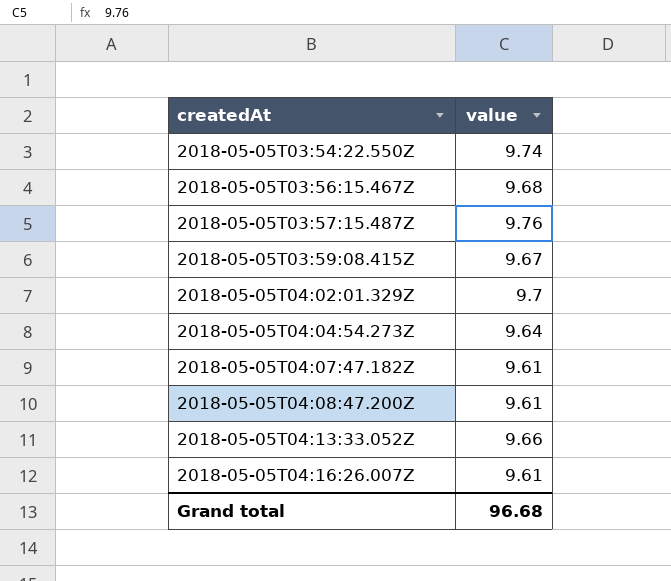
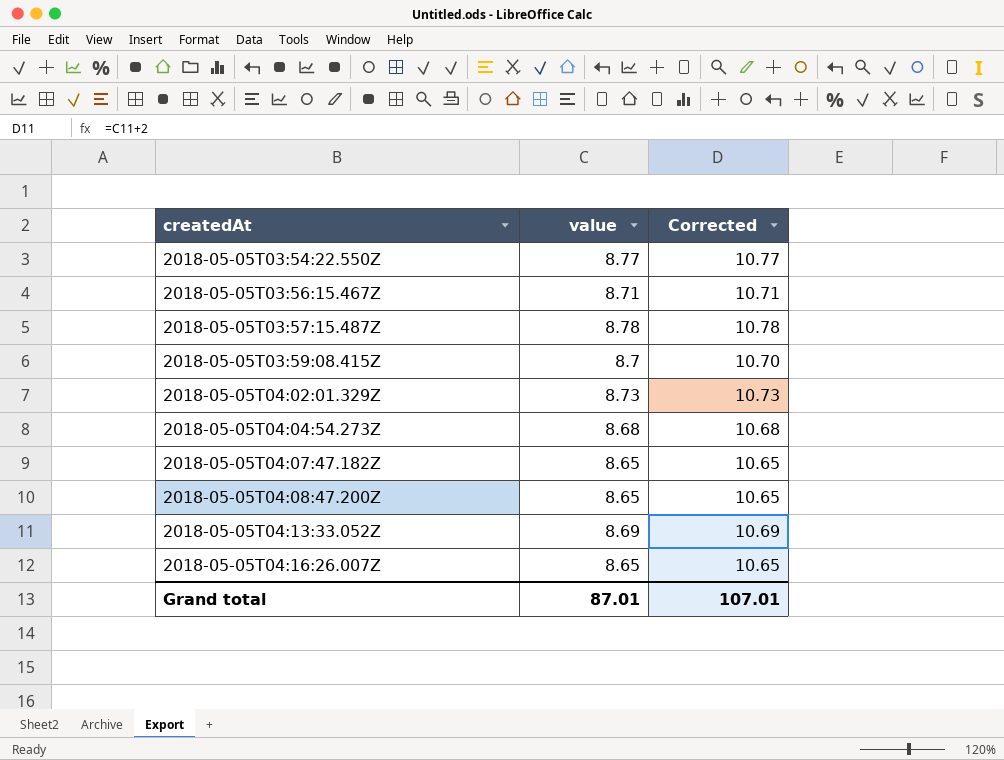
column Corrected | formula: none -> [value] + 2
2018-05-05T03:54:22.550Z | value: 9.74 -> 8.77
2018-05-05T03:56:15.467Z | value: 9.68 -> 8.71
2018-05-05T03:57:15.487Z | value: 9.76 -> 8.78
2018-05-05T03:59:08.415Z | value: 9.67 -> 8.7
2018-05-05T04:02:01.329Z | value: 9.7 -> 8.73
2018-05-05T04:04:54.273Z | value: 9.64 -> 8.68
2018-05-05T04:07:47.182Z | value: 9.61 -> 8.65
2018-05-05T04:08:47.200Z | value: 9.61 -> 8.65
2018-05-05T04:13:33.052Z | value: 9.66 -> 8.69
2018-05-05T04:16:26.007Z | value: 9.61 -> 8.65
Grand total | value: 96.68 -> 87.01

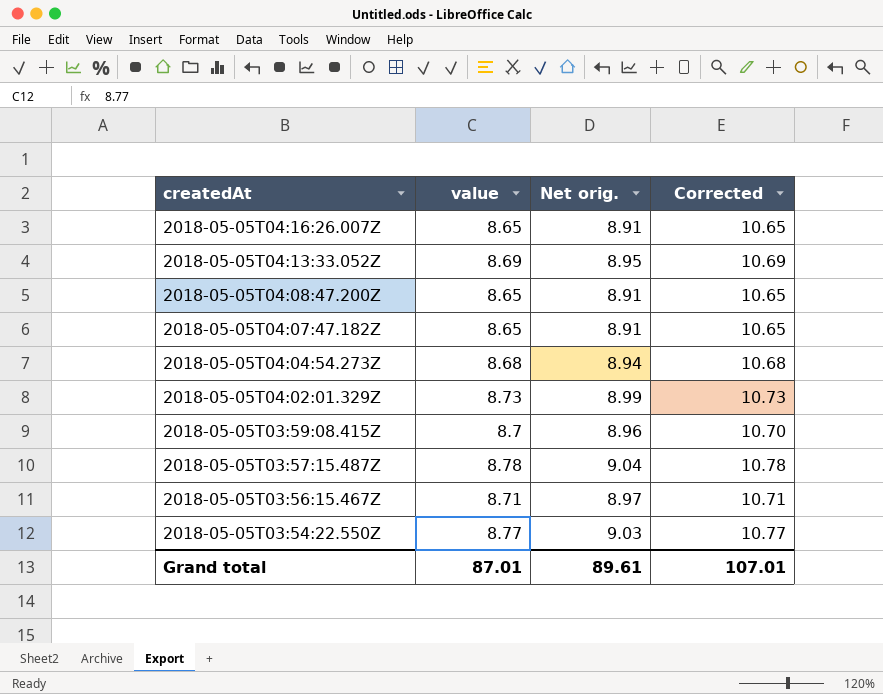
row order: createdAt ascending -> createdAt descending
column Net orig. | formula: none -> [value] * 1.03

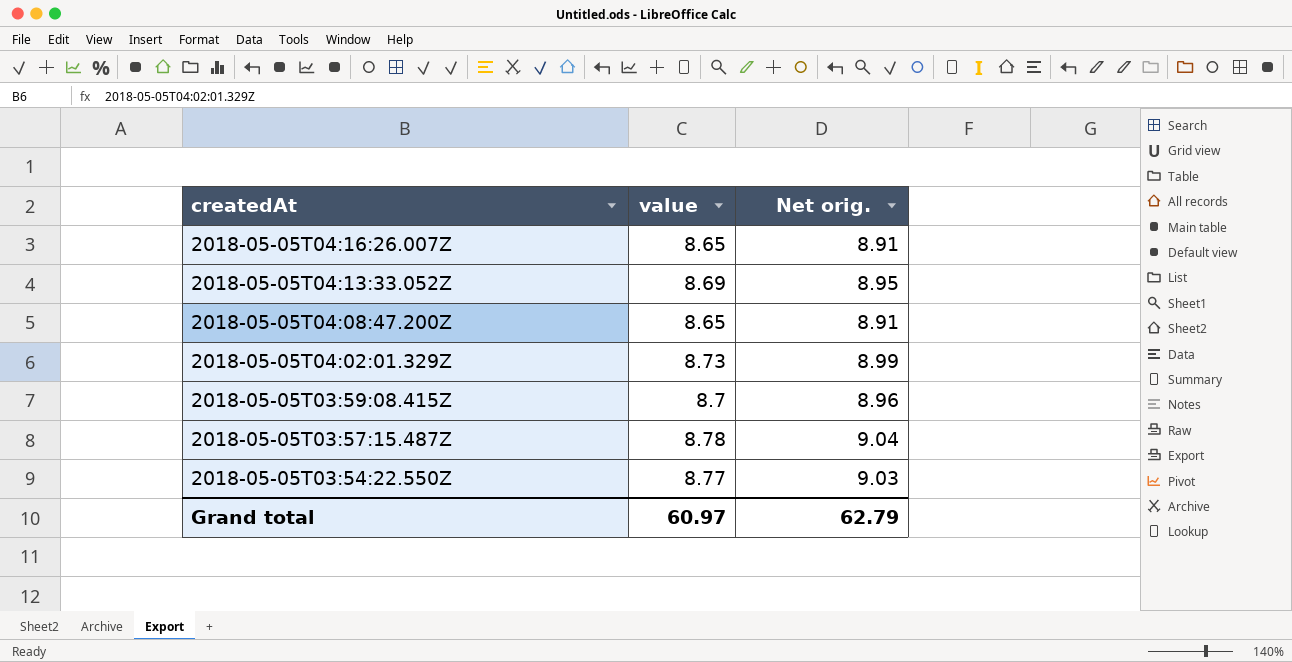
column Corrected | formula: [value] + 2 -> none
row 2018-05-05T04:07:47.182Z: 8.65 | 8.91 | 10.65 -> none
row 2018-05-05T04:04:54.273Z: 8.68 | 8.94 | 10.68 -> none
row 2018-05-05T03:56:15.467Z: 8.71 | 8.97 | 10.71 -> none
Grand total | value: 87.01 -> 60.97
Grand total | Net orig.: 89.61 -> 62.79

